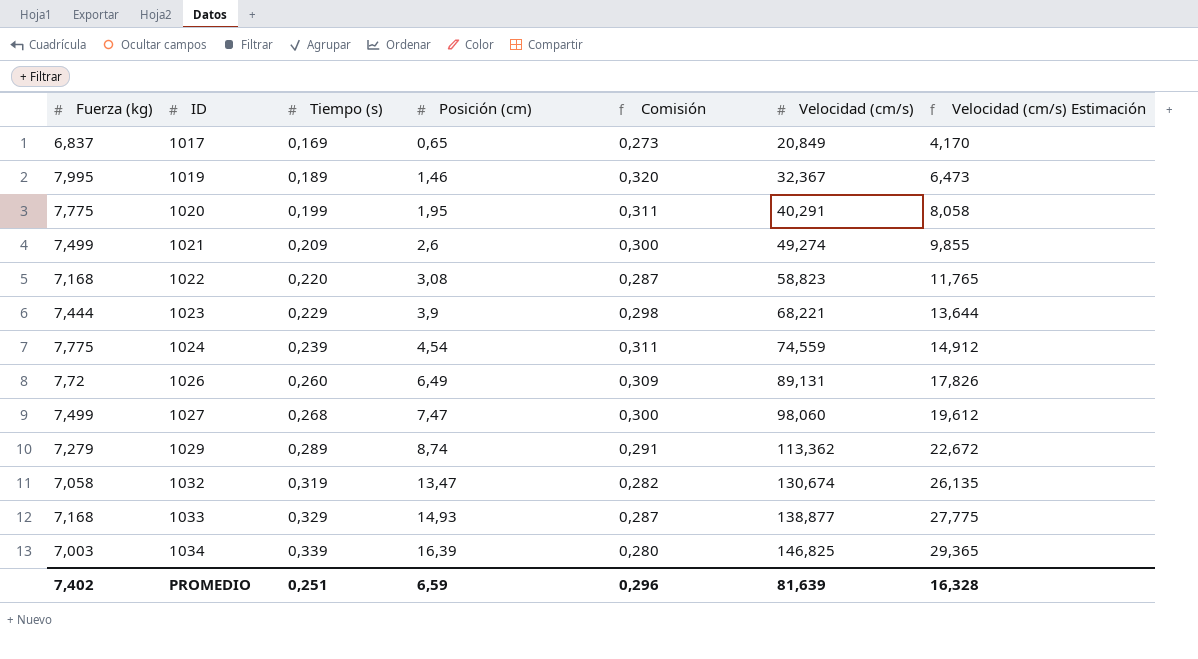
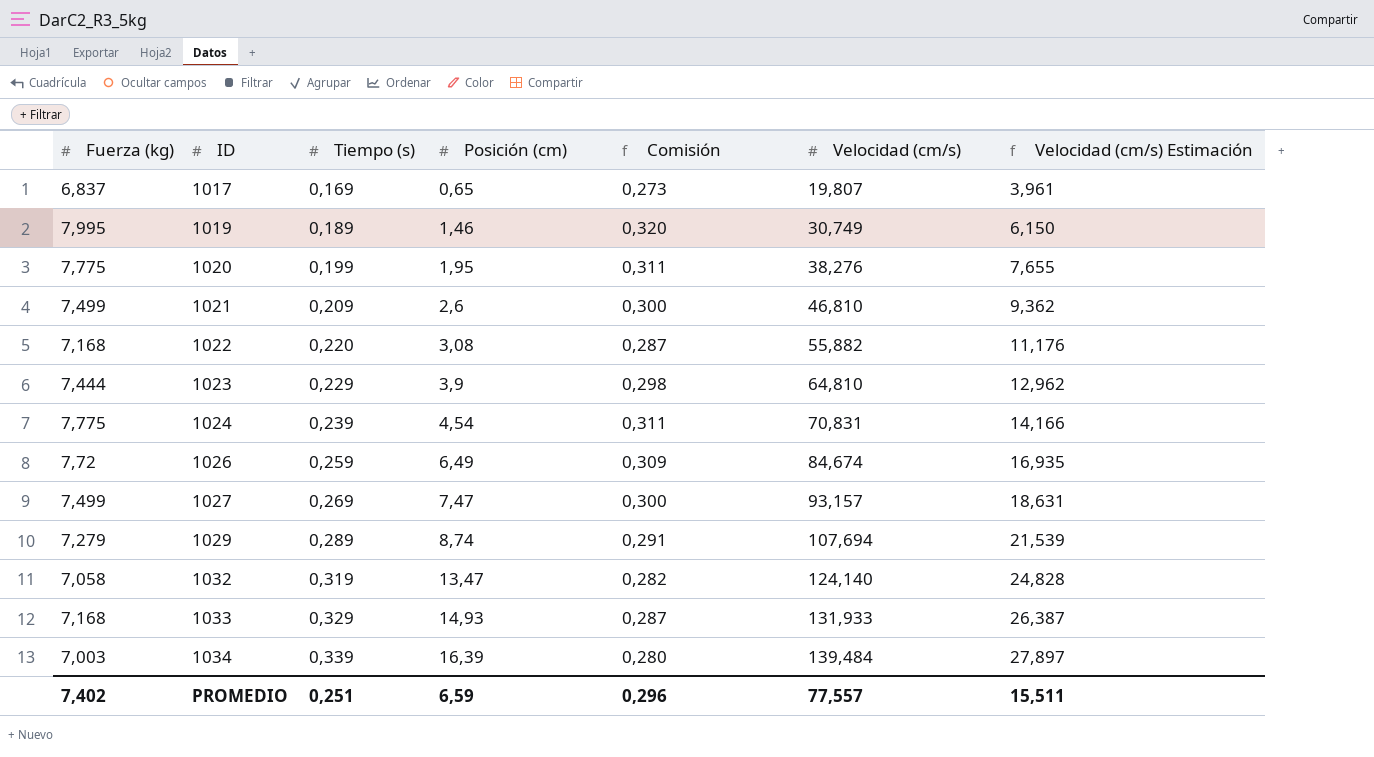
1017 | Velocidad (cm/s): 20,849 -> 19,807
1017 | Velocidad (cm/s) Estimación: 4,170 -> 3,961
1019 | Velocidad (cm/s): 32,367 -> 30,749
1019 | Velocidad (cm/s) Estimación: 6,473 -> 6,150
1020 | Velocidad (cm/s): 40,291 -> 38,276
1020 | Velocidad (cm/s) Estimación: 8,058 -> 7,655
1021 | Velocidad (cm/s): 49,274 -> 46,810
1021 | Velocidad (cm/s) Estimación: 9,855 -> 9,362
1022 | Velocidad (cm/s): 58,823 -> 55,882
1022 | Velocidad (cm/s) Estimación: 11,765 -> 11,176
1023 | Velocidad (cm/s): 68,221 -> 64,810
1023 | Velocidad (cm/s) Estimación: 13,644 -> 12,962
1024 | Velocidad (cm/s): 74,559 -> 70,831
1024 | Velocidad (cm/s) Estimación: 14,912 -> 14,166
1026 | Tiempo (s): 0,260 -> 0,259
1026 | Velocidad (cm/s): 89,131 -> 84,674
1026 | Velocidad (cm/s) Estimación: 17,826 -> 16,935
1027 | Tiempo (s): 0,268 -> 0,269
1027 | Velocidad (cm/s): 98,060 -> 93,157
1027 | Velocidad (cm/s) Estimación: 19,612 -> 18,631
1029 | Velocidad (cm/s): 113,362 -> 107,694
1029 | Velocidad (cm/s) Estimación: 22,672 -> 21,539
1032 | Velocidad (cm/s): 130,674 -> 124,140
1032 | Velocidad (cm/s) Estimación: 26,135 -> 24,828
1033 | Velocidad (cm/s): 138,877 -> 131,933
1033 | Velocidad (cm/s) Estimación: 27,775 -> 26,387
1034 | Velocidad (cm/s): 146,825 -> 139,484
1034 | Velocidad (cm/s) Estimación: 29,365 -> 27,897
PROMEDIO | Velocidad (cm/s): 81,639 -> 77,557
PROMEDIO | Velocidad (cm/s) Estimación: 16,328 -> 15,511

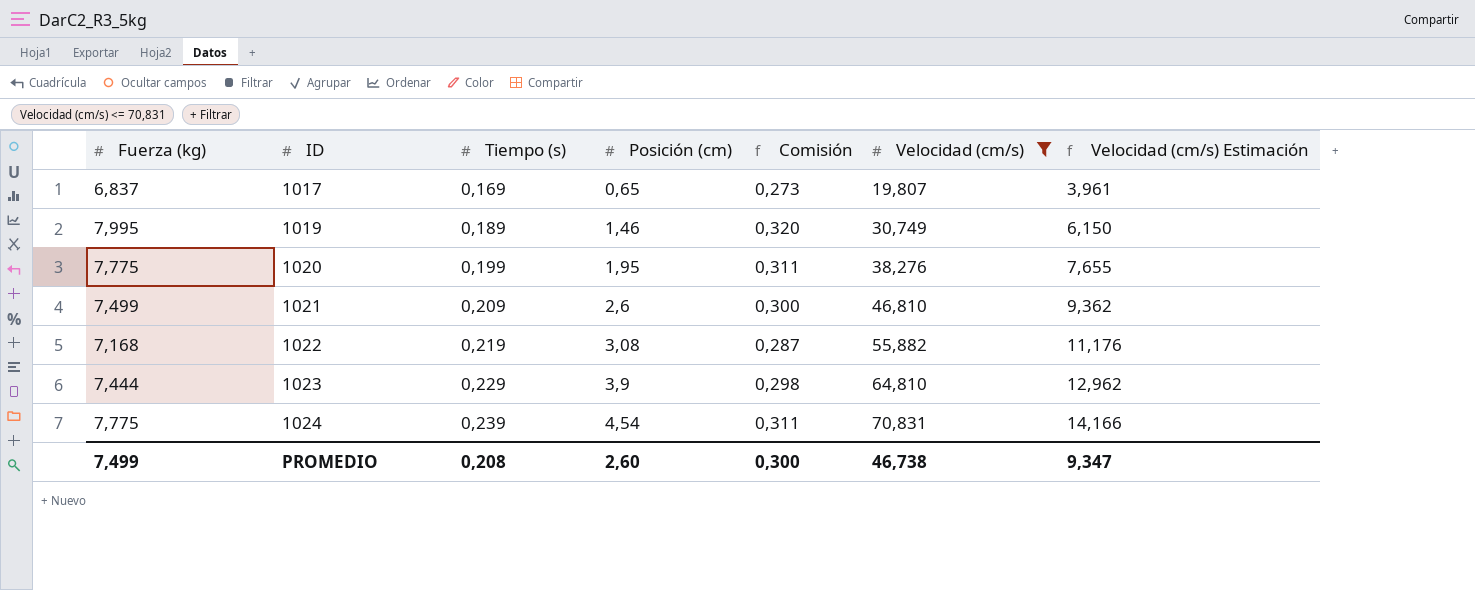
filter: none -> Velocidad (cm/s) <= 70,831
1022 | Tiempo (s): 0,220 -> 0,219
PROMEDIO | Fuerza (kg): 7,402 -> 7,499
PROMEDIO | Tiempo (s): 0,251 -> 0,208
PROMEDIO | Posición (cm): 6,59 -> 2,60
PROMEDIO | Comisión: 0,296 -> 0,300
PROMEDIO | Velocidad (cm/s): 77,557 -> 46,738
PROMEDIO | Velocidad (cm/s) Estimación: 15,511 -> 9,347

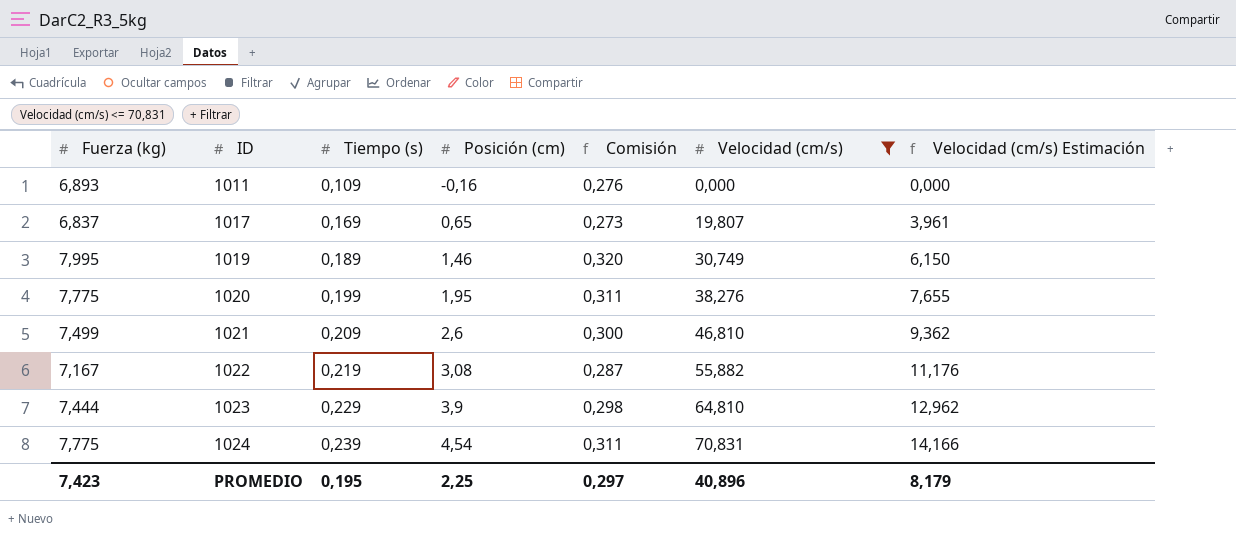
row 1011: none -> 6,893 | 0,109 | -0,16 | 0,276 | 0,000 | 0,000
1022 | Fuerza (kg): 7,168 -> 7,167
PROMEDIO | Fuerza (kg): 7,499 -> 7,423
PROMEDIO | Tiempo (s): 0,208 -> 0,195
PROMEDIO | Posición (cm): 2,60 -> 2,25
PROMEDIO | Comisión: 0,300 -> 0,297
PROMEDIO | Velocidad (cm/s): 46,738 -> 40,896
PROMEDIO | Velocidad (cm/s) Estimación: 9,347 -> 8,179

